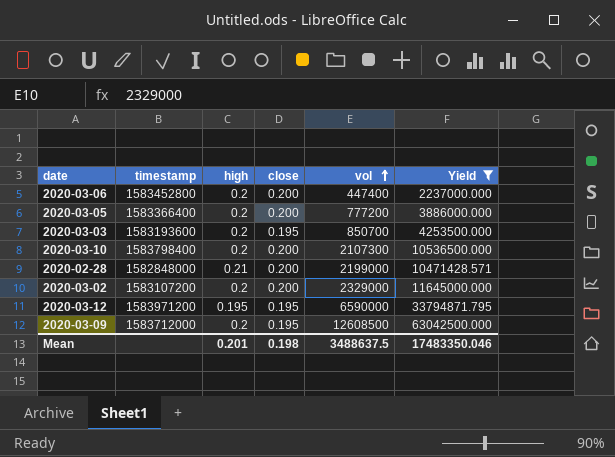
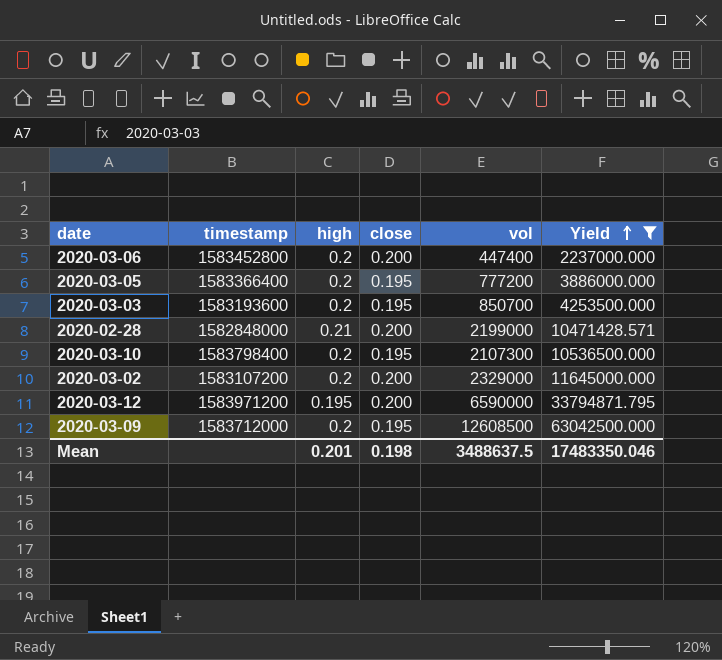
row order: vol ascending -> Yield ascending
2020-03-05 | close: 0.200 -> 0.195
2020-03-10 | close: 0.200 -> 0.195
2020-03-12 | close: 0.195 -> 0.200

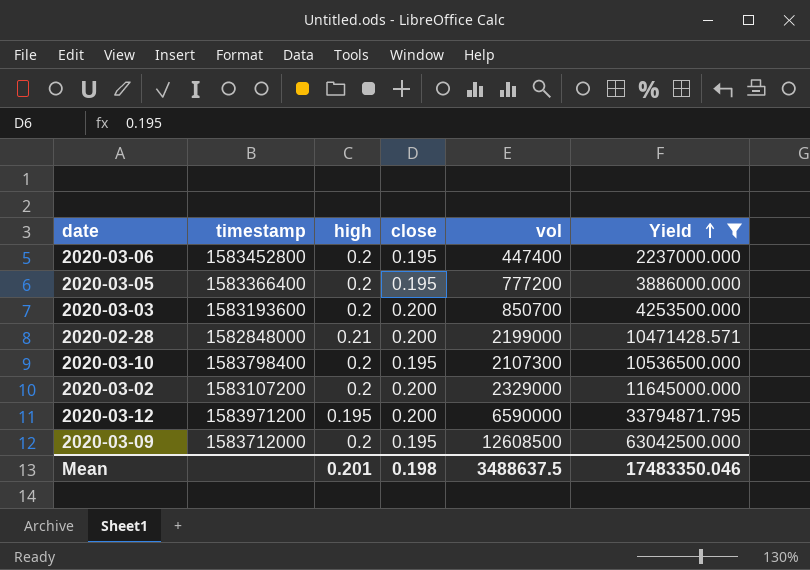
2020-03-06 | close: 0.200 -> 0.195
2020-03-03 | close: 0.195 -> 0.200

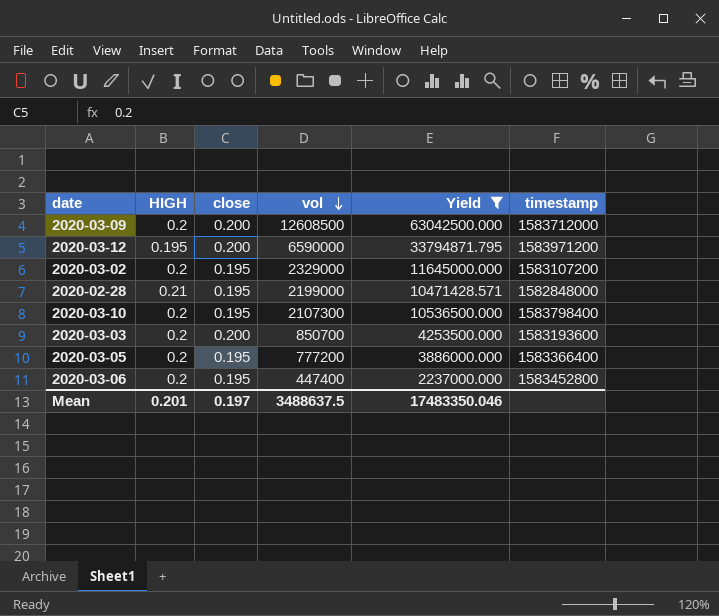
row order: Yield ascending -> vol descending
column name: high -> HIGH
column timestamp | position: 2 -> 6
2020-03-09 | close: 0.195 -> 0.200
2020-03-02 | close: 0.200 -> 0.195
2020-02-28 | close: 0.200 -> 0.195
Mean | close: 0.198 -> 0.197

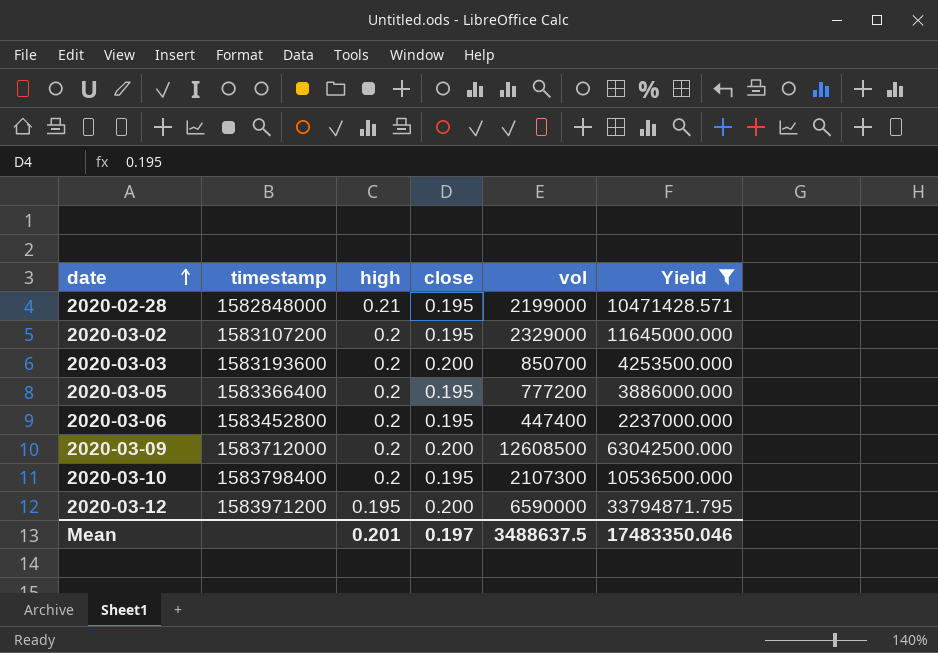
row order: vol descending -> date ascending
column timestamp | position: 6 -> 2
column name: HIGH -> high

